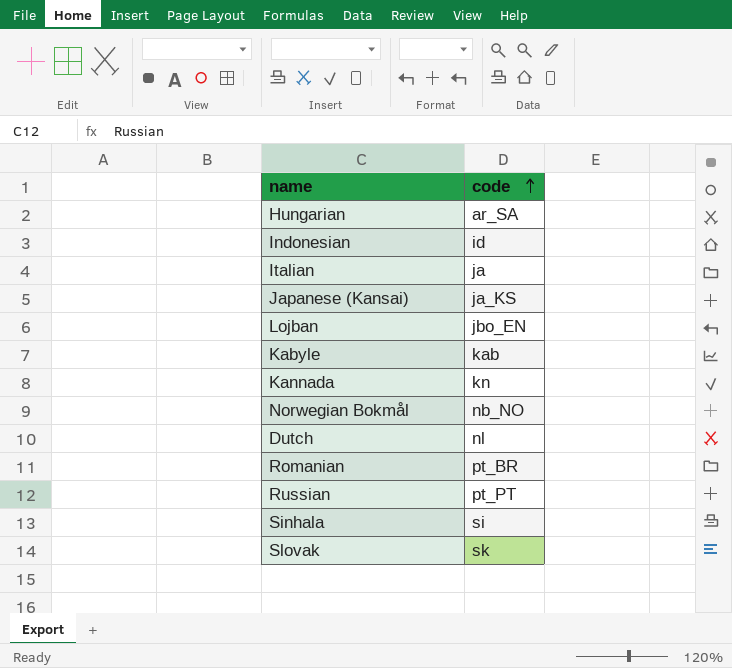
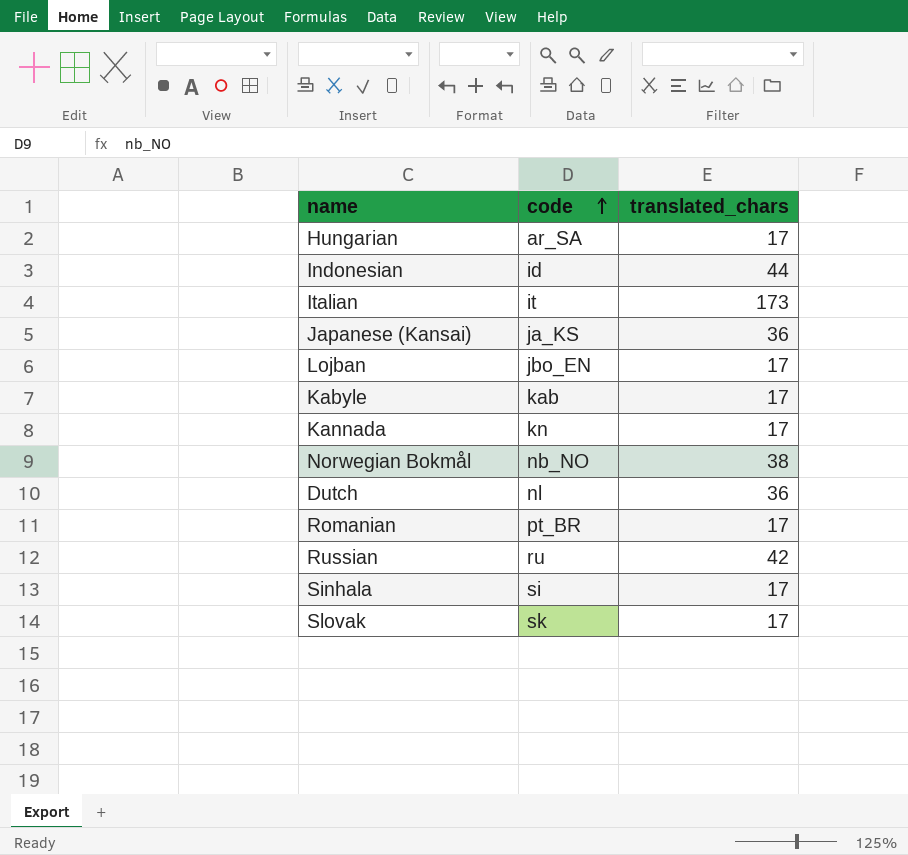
column translated_chars | position: none -> 3
Italian | code: ja -> it
Russian | code: pt_PT -> ru

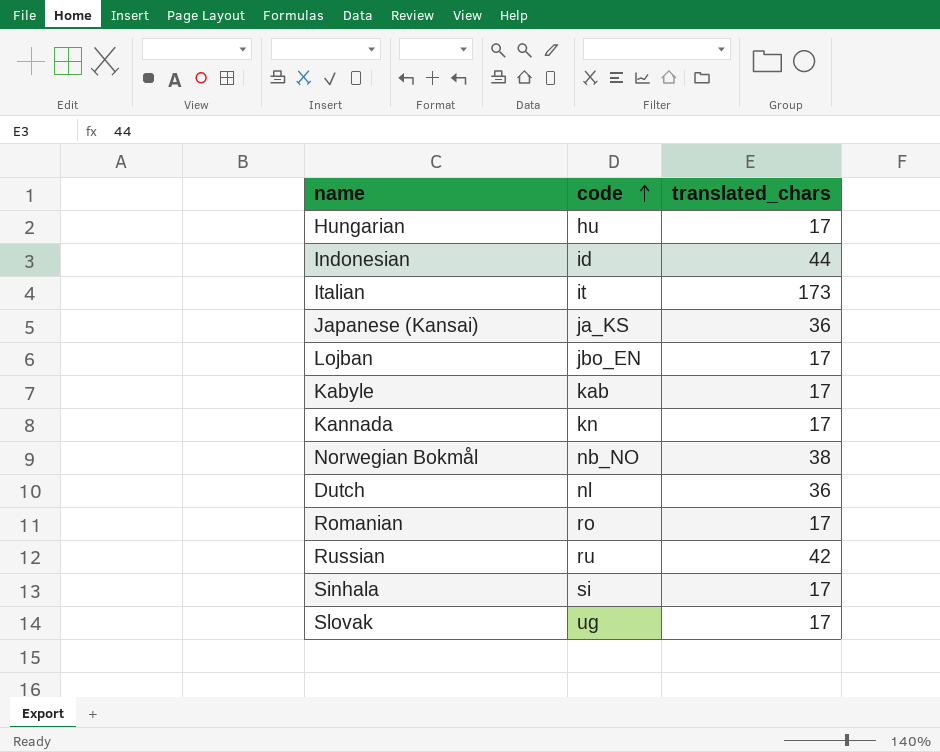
Hungarian | code: ar_SA -> hu
Romanian | code: pt_BR -> ro
Slovak | code: sk -> ug

